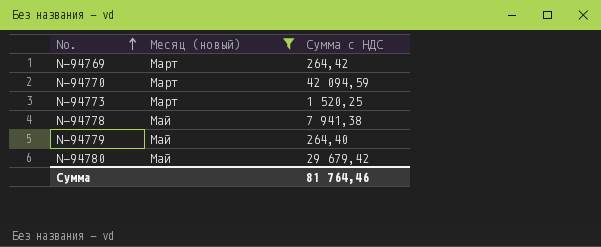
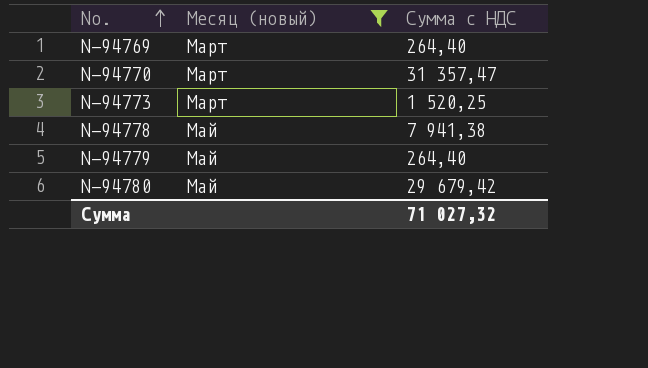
N-94769 | Сумма с НДС: 264,42 -> 264,40
N-94770 | Сумма с НДС: 42 094,59 -> 31 357,47
Сумма | Сумма с НДС: 81 764,46 -> 71 027,32

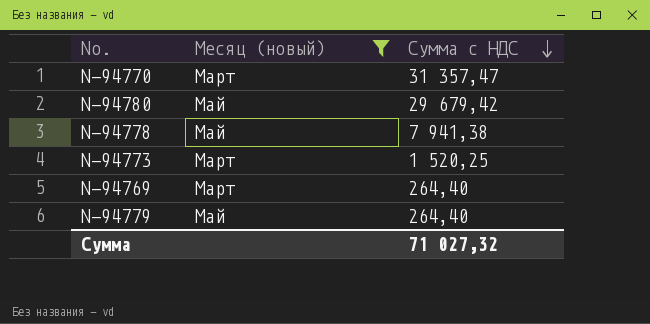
row order: No. ascending -> Сумма с НДС descending

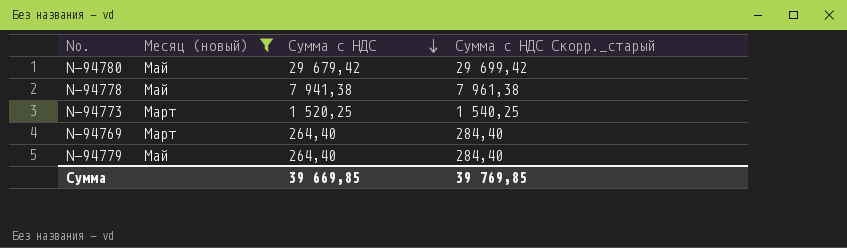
column Сумма с НДС Скорр._старый | formula: none -> [Сумма с НДС] + 20
row N-94770: Март | 31 357,47 -> none
Сумма | Сумма с НДС: 71 027,32 -> 39 669,85

